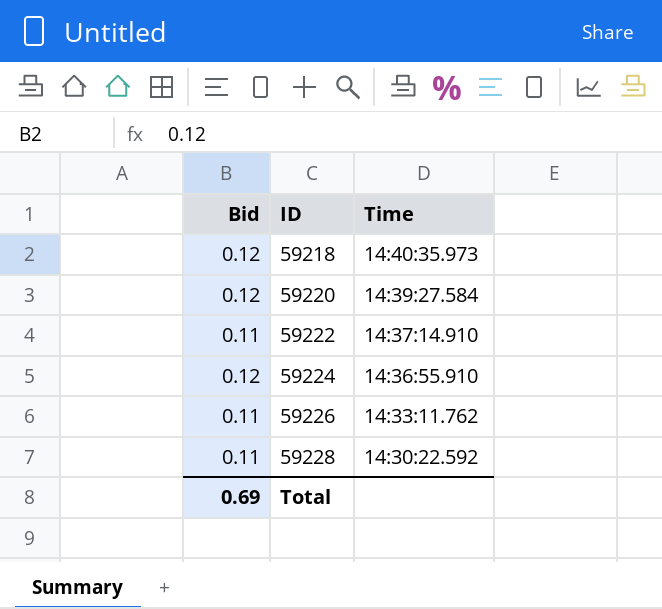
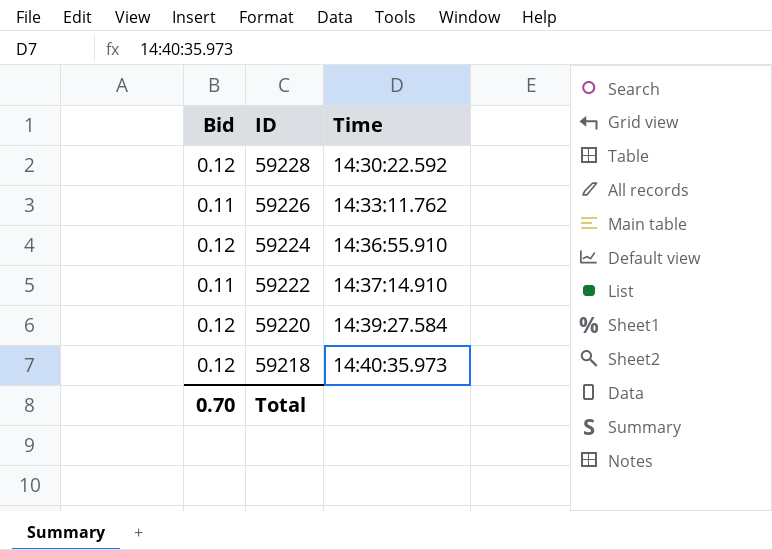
row order: ID ascending -> ID descending
59228 | Bid: 0.11 -> 0.12
Total | Bid: 0.69 -> 0.70

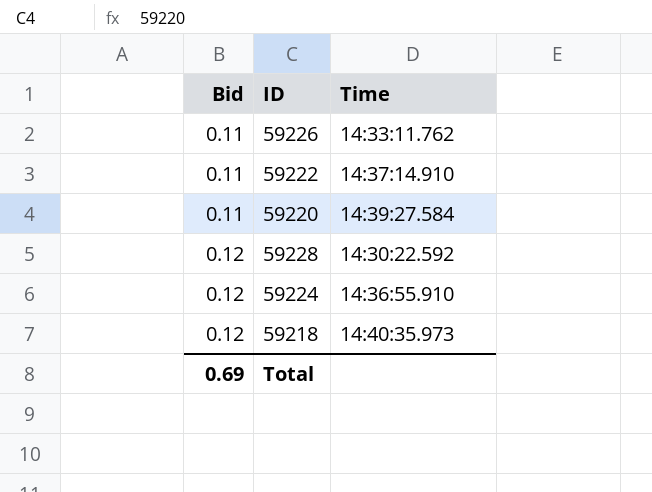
row order: ID descending -> Bid ascending
59220 | Bid: 0.12 -> 0.11
Total | Bid: 0.70 -> 0.69

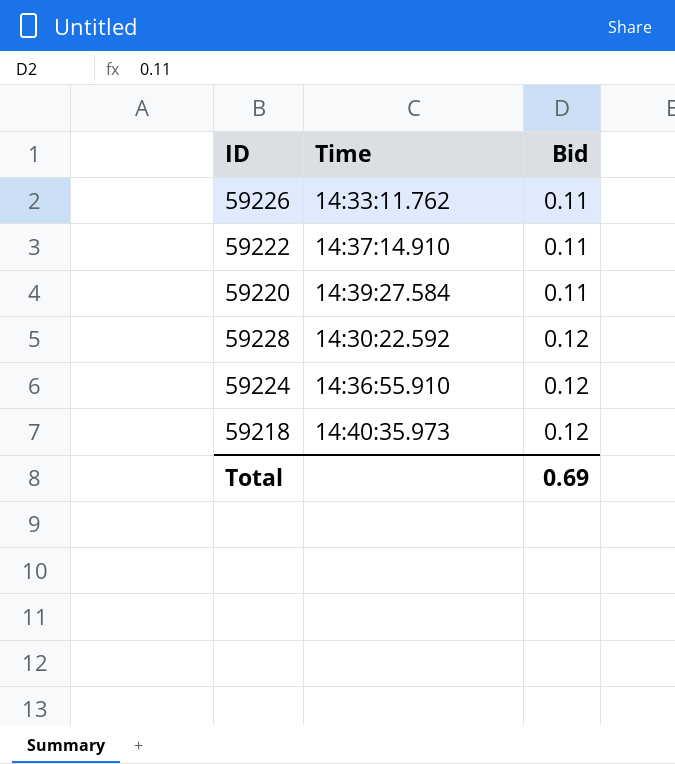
column Bid | position: 1 -> 3

